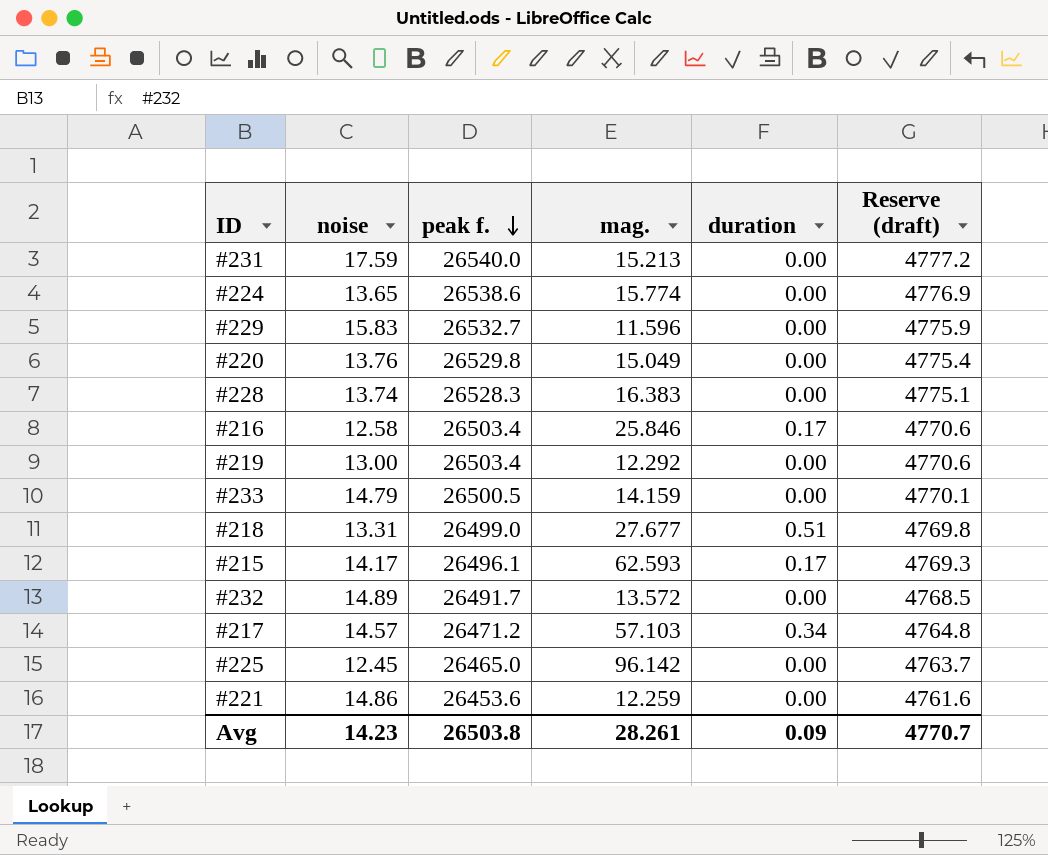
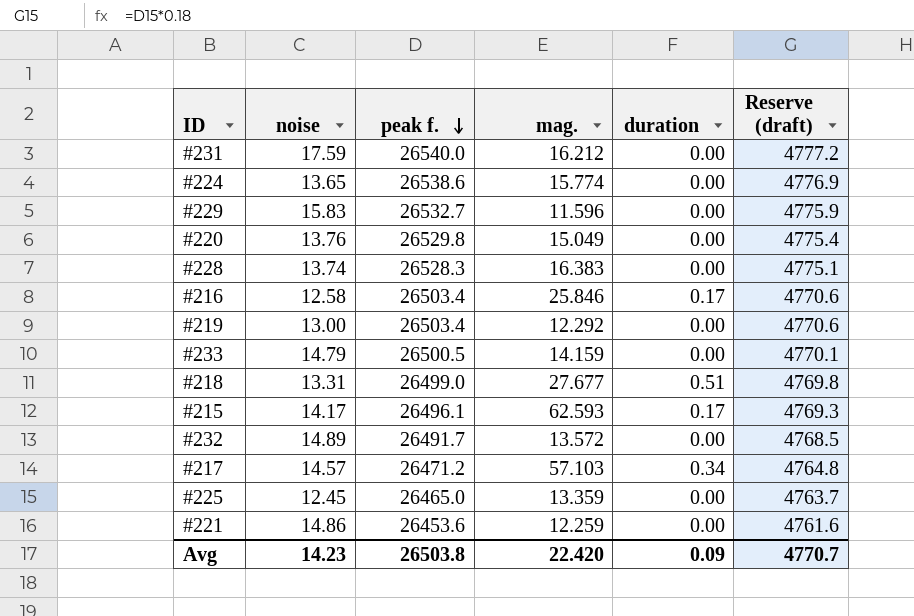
#231 | mag.: 15.213 -> 16.212
#225 | mag.: 96.142 -> 13.359
Avg | mag.: 28.261 -> 22.420

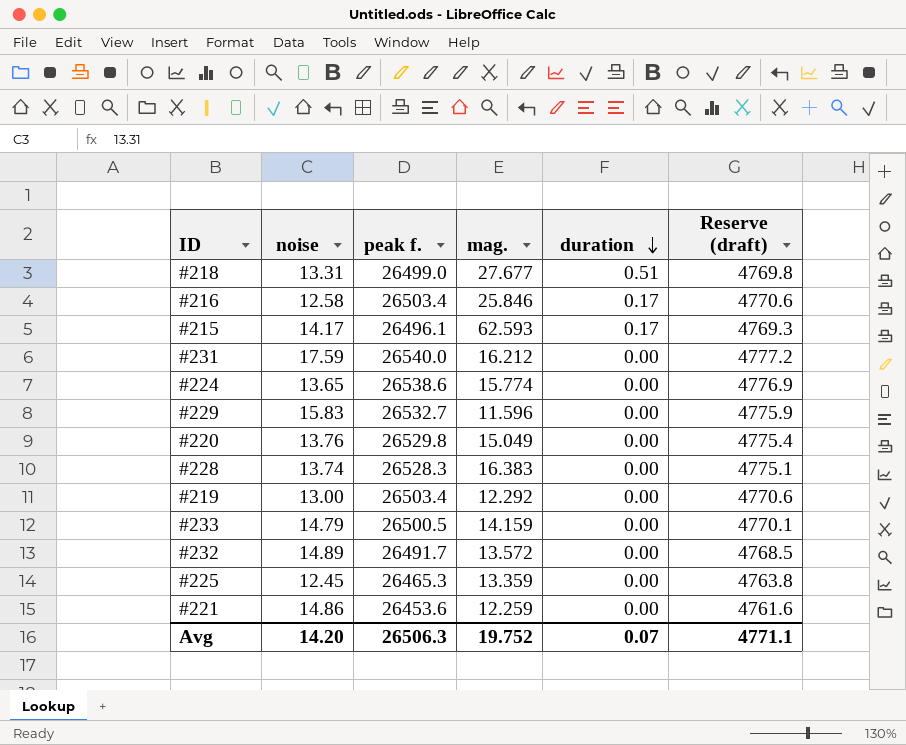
row order: peak f. descending -> duration descending
row #217: 14.57 | 26471.2 | 57.103 | 0.34 | 4764.8 -> none
#225 | peak f.: 26465.0 -> 26465.3
#225 | Reserve (draft): 4763.7 -> 4763.8
Avg | noise: 14.23 -> 14.20
Avg | peak f.: 26503.8 -> 26506.3
Avg | mag.: 22.420 -> 19.752
Avg | duration: 0.09 -> 0.07
Avg | Reserve (draft): 4770.7 -> 4771.1

